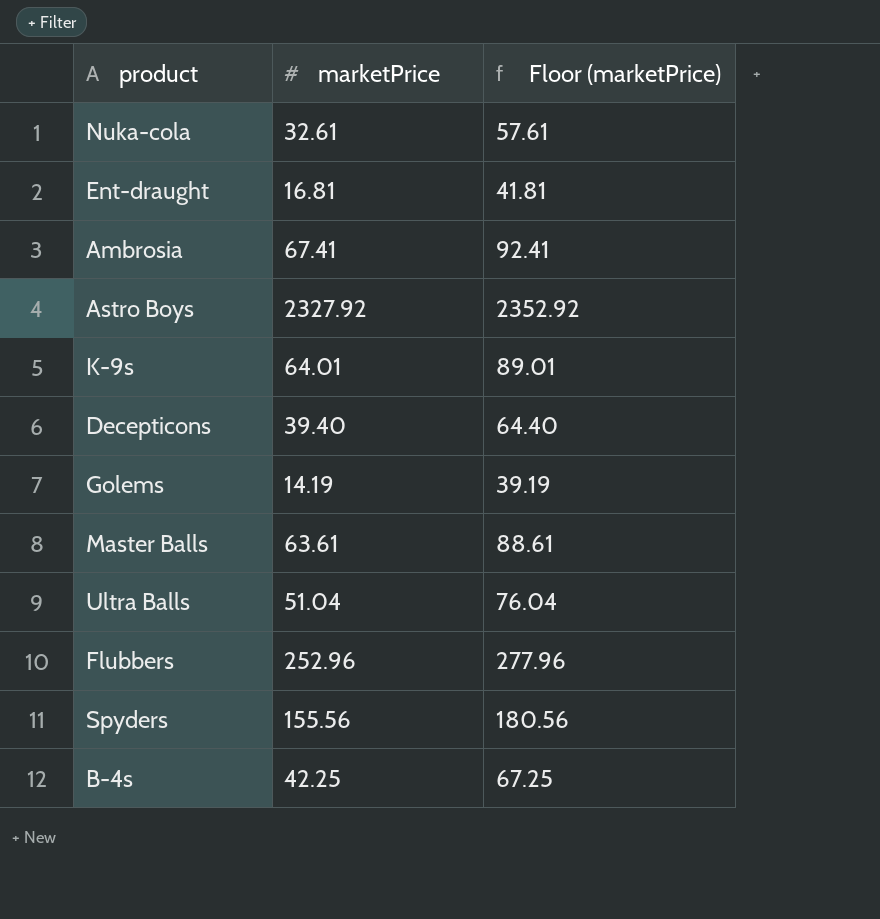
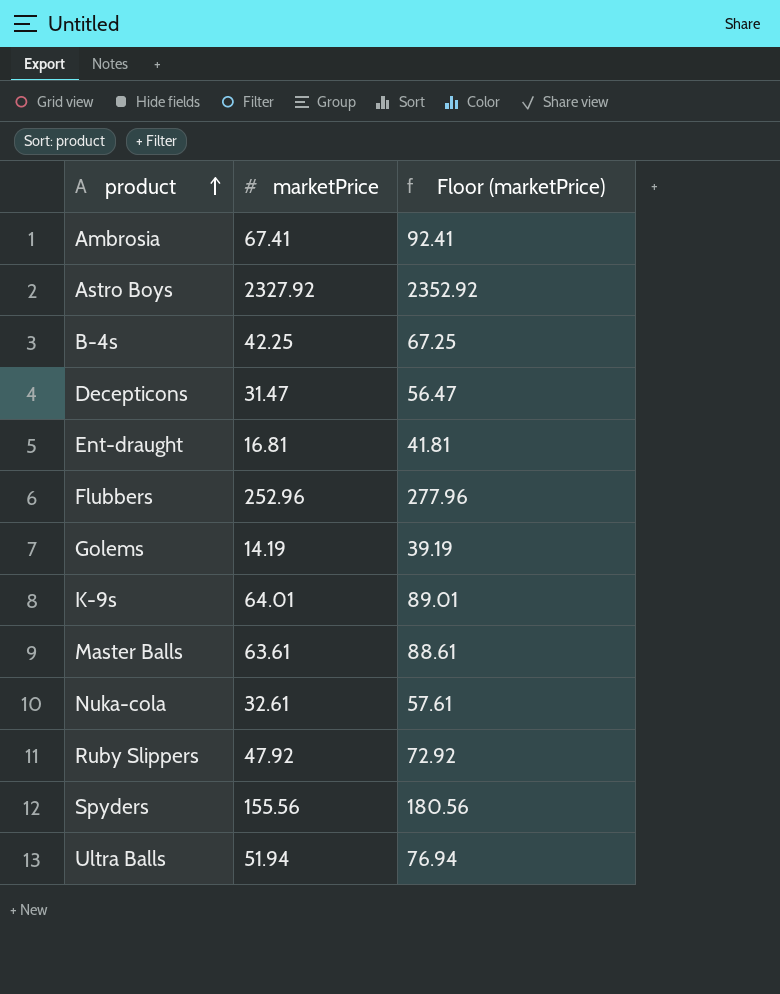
row order: none -> product ascending
Decepticons | marketPrice: 39.40 -> 31.47
Decepticons | Floor (marketPrice): 64.40 -> 56.47
row Ruby Slippers: none -> 47.92 | 72.92
Ultra Balls | marketPrice: 51.04 -> 51.94
Ultra Balls | Floor (marketPrice): 76.04 -> 76.94

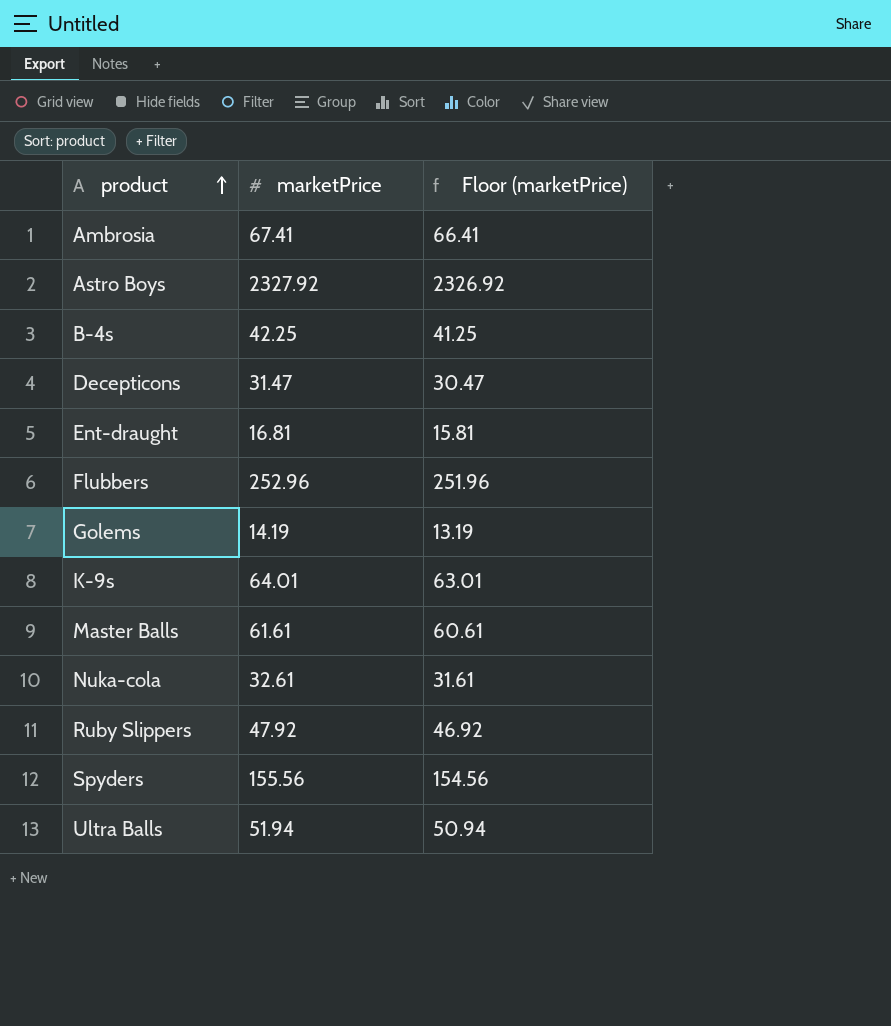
column Floor (marketPrice) | formula: [marketPrice] + 25 -> [marketPrice] - 1
Master Balls | marketPrice: 63.61 -> 61.61

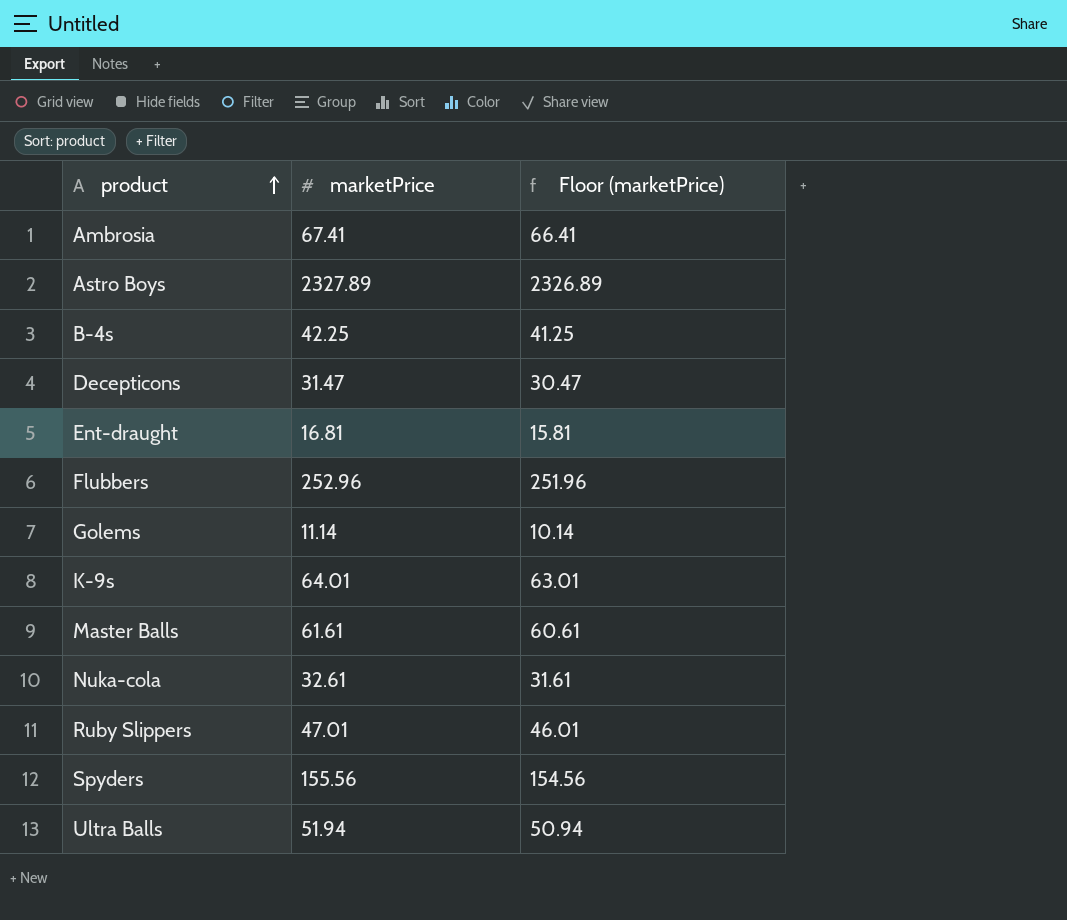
Astro Boys | marketPrice: 2327.92 -> 2327.89
Astro Boys | Floor (marketPrice): 2326.92 -> 2326.89
Golems | marketPrice: 14.19 -> 11.14
Golems | Floor (marketPrice): 13.19 -> 10.14
Ruby Slippers | marketPrice: 47.92 -> 47.01
Ruby Slippers | Floor (marketPrice): 46.92 -> 46.01

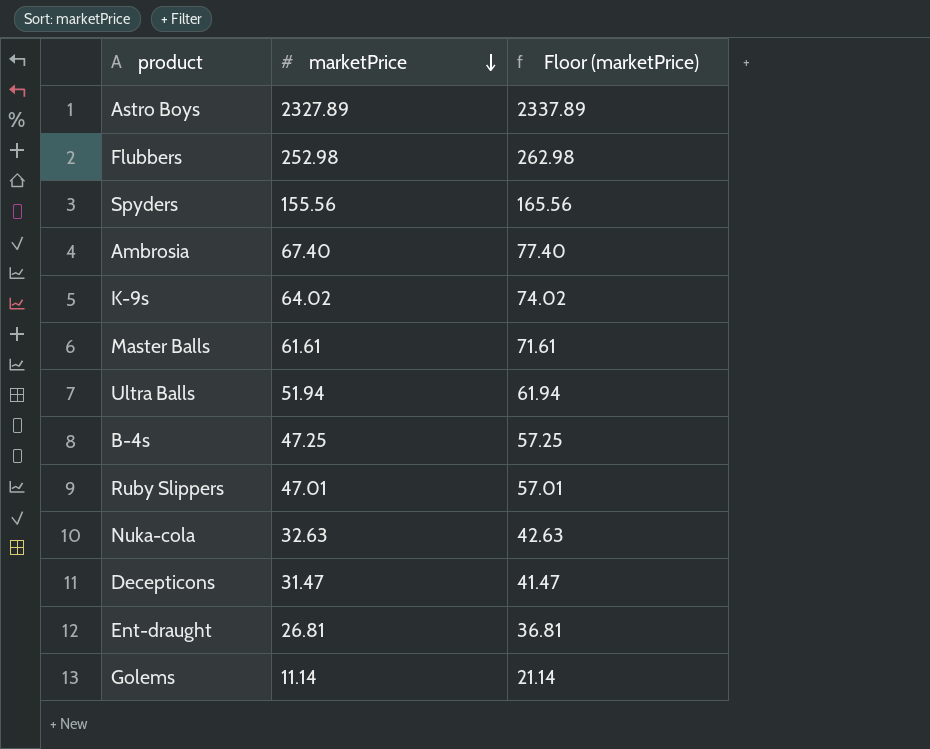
row order: product ascending -> marketPrice descending
column Floor (marketPrice) | formula: [marketPrice] - 1 -> [marketPrice] + 10
Flubbers | marketPrice: 252.96 -> 252.98
Ambrosia | marketPrice: 67.41 -> 67.40
K-9s | marketPrice: 64.01 -> 64.02
B-4s | marketPrice: 42.25 -> 47.25
Nuka-cola | marketPrice: 32.61 -> 32.63
Ent-draught | marketPrice: 16.81 -> 26.81

